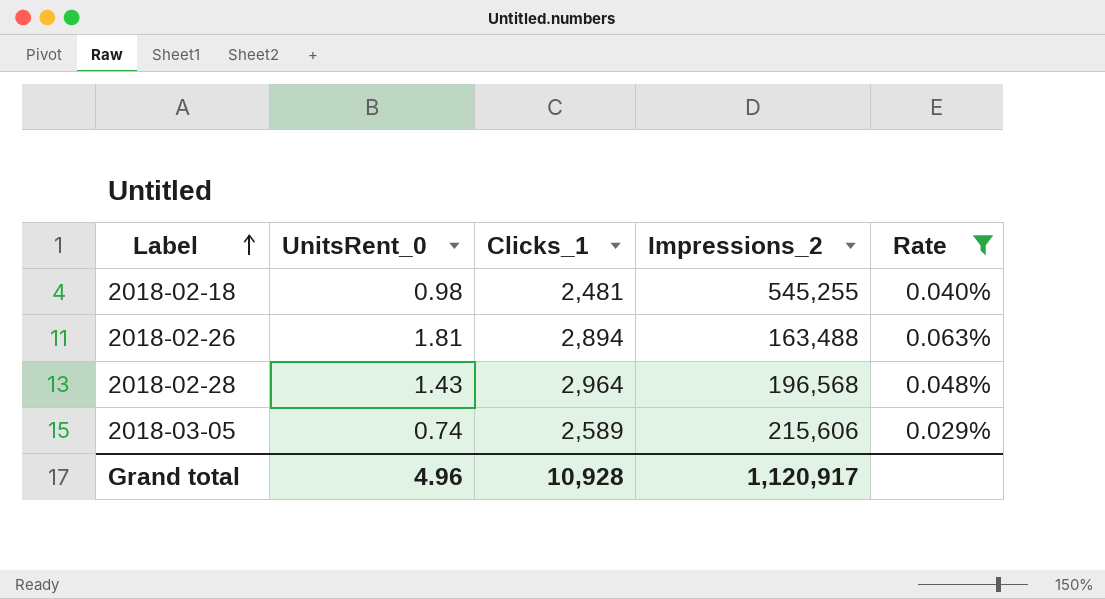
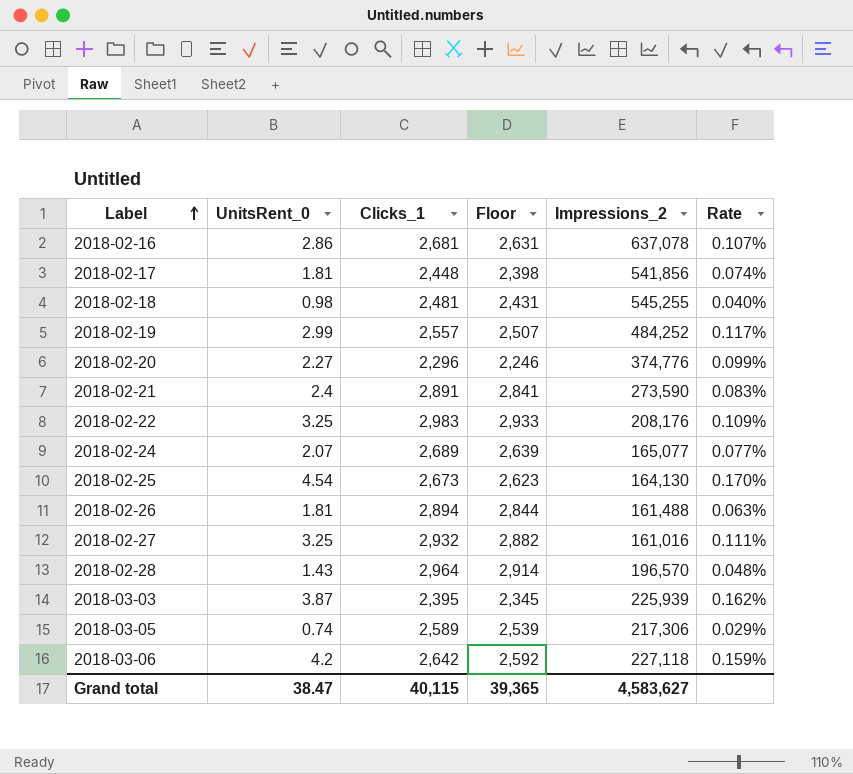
filter: Rate <= 0.063% -> none
column Floor | formula: none -> [Clicks_1] - 50
2018-02-26 | Impressions_2: 163,488 -> 161,488
2018-02-28 | Impressions_2: 196,568 -> 196,570
2018-03-05 | Impressions_2: 215,606 -> 217,306
Grand total | UnitsRent_0: 4.96 -> 38.47
Grand total | Clicks_1: 10,928 -> 40,115
Grand total | Impressions_2: 1,120,917 -> 4,583,627

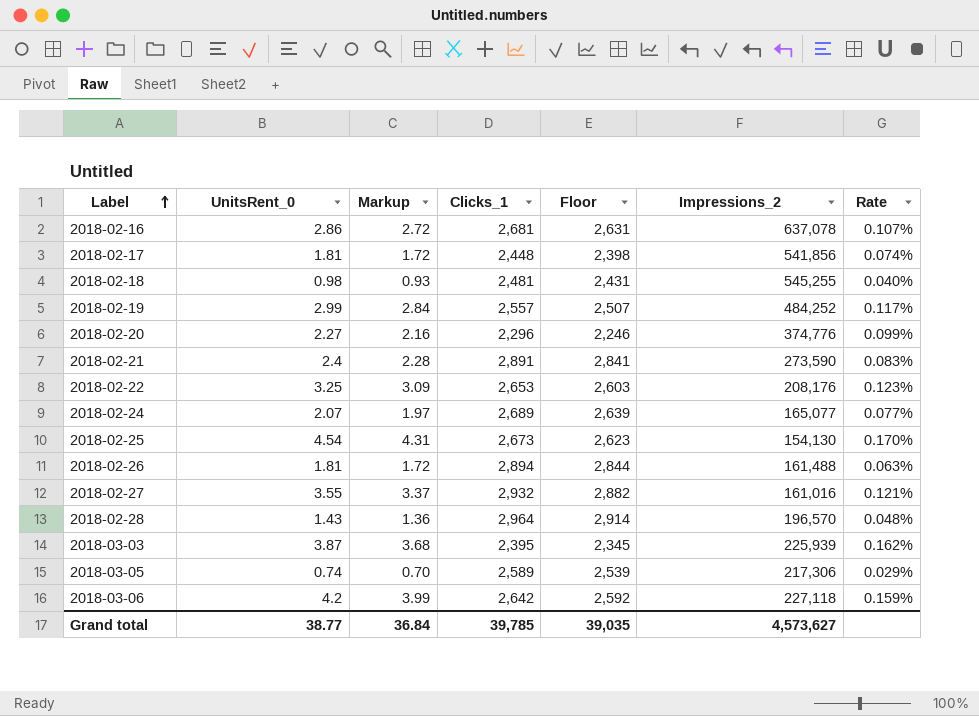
column Markup | formula: none -> [UnitsRent_0] * 0.95
2018-02-22 | Clicks_1: 2,983 -> 2,653
2018-02-22 | Floor: 2,933 -> 2,603
2018-02-22 | Rate: 0.109% -> 0.123%
2018-02-25 | Impressions_2: 164,130 -> 154,130
2018-02-27 | UnitsRent_0: 3.25 -> 3.55
2018-02-27 | Rate: 0.111% -> 0.121%
Grand total | UnitsRent_0: 38.47 -> 38.77
Grand total | Clicks_1: 40,115 -> 39,785
Grand total | Floor: 39,365 -> 39,035
Grand total | Impressions_2: 4,583,627 -> 4,573,627

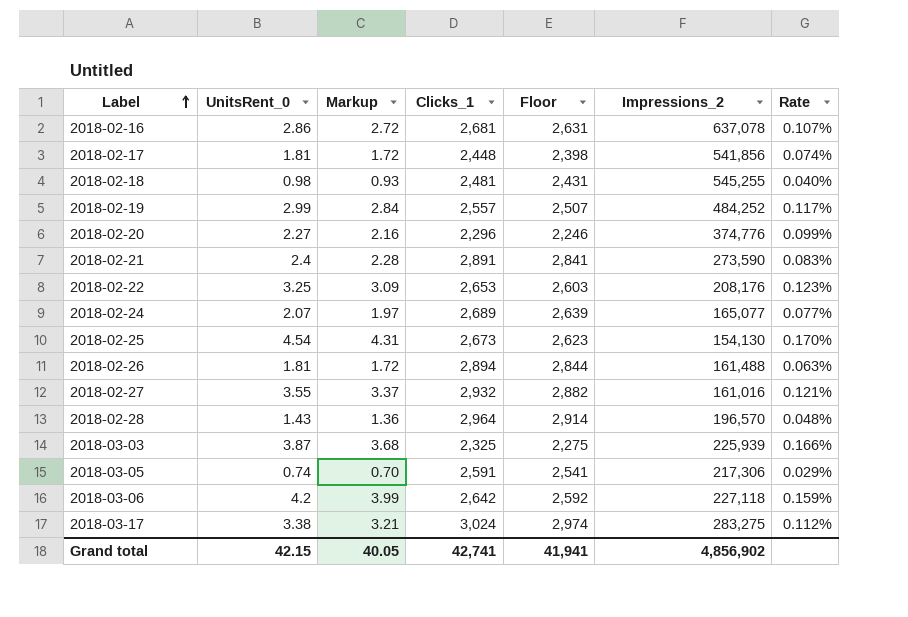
2018-03-03 | Clicks_1: 2,395 -> 2,325
2018-03-03 | Floor: 2,345 -> 2,275
2018-03-03 | Rate: 0.162% -> 0.166%
2018-03-05 | Clicks_1: 2,589 -> 2,591
2018-03-05 | Floor: 2,539 -> 2,541
row 2018-03-17: none -> 3.38 | 3.21 | 3,024 | 2,974 | 283,275 | 0.112%
Grand total | UnitsRent_0: 38.77 -> 42.15
Grand total | Markup: 36.84 -> 40.05
Grand total | Clicks_1: 39,785 -> 42,741
Grand total | Floor: 39,035 -> 41,941
Grand total | Impressions_2: 4,573,627 -> 4,856,902

